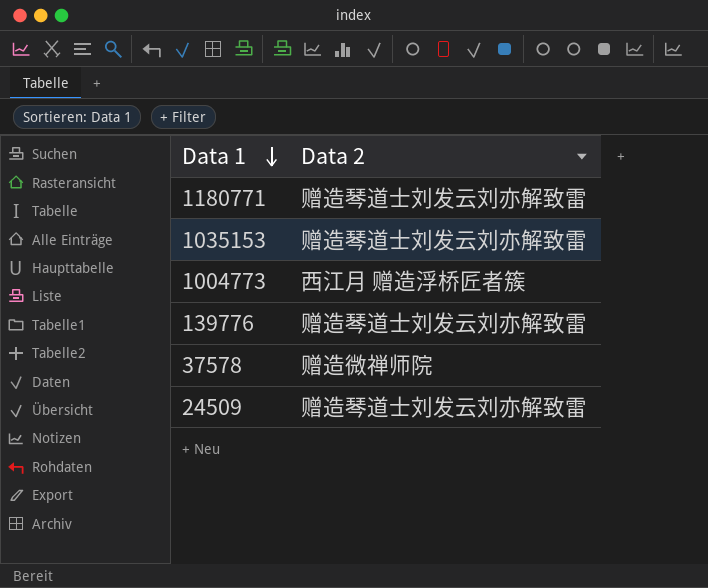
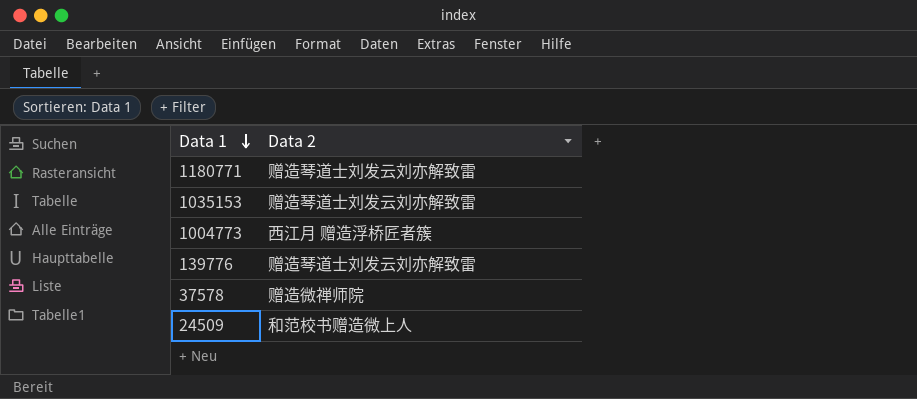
24509 | Data 2: 赠造琴道士刘发云刘亦解致雷 -> 和范校书赠造微上人

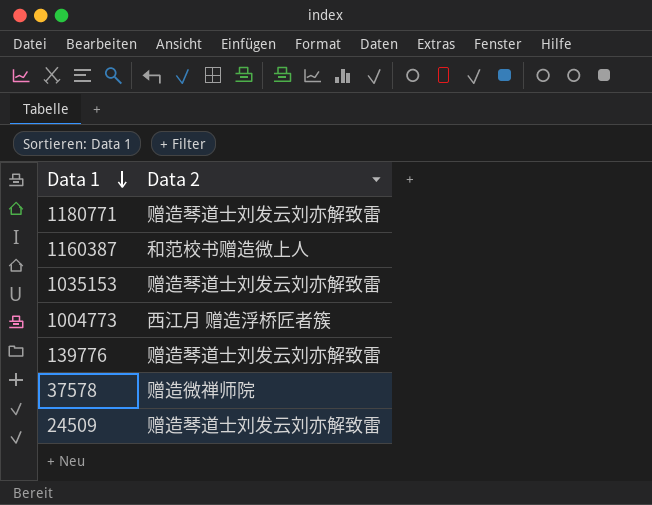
row 1160387: none -> 和范校书赠造微上人
24509 | Data 2: 和范校书赠造微上人 -> 赠造琴道士刘发云刘亦解致雷

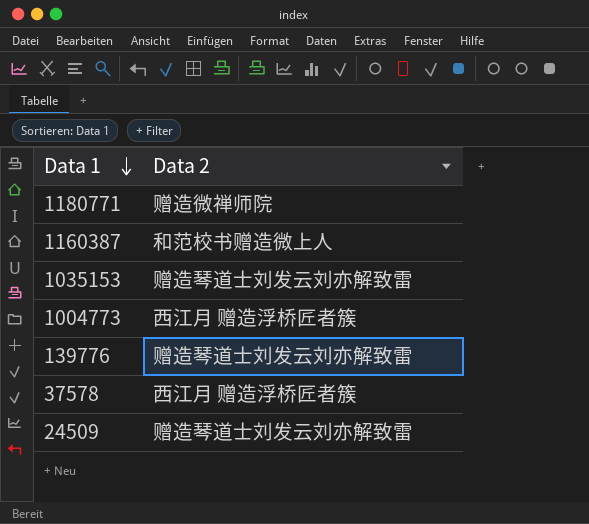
1180771 | Data 2: 赠造琴道士刘发云刘亦解致雷 -> 赠造微禅师院
37578 | Data 2: 赠造微禅师院 -> 西江月 赠造浮桥匠者簇

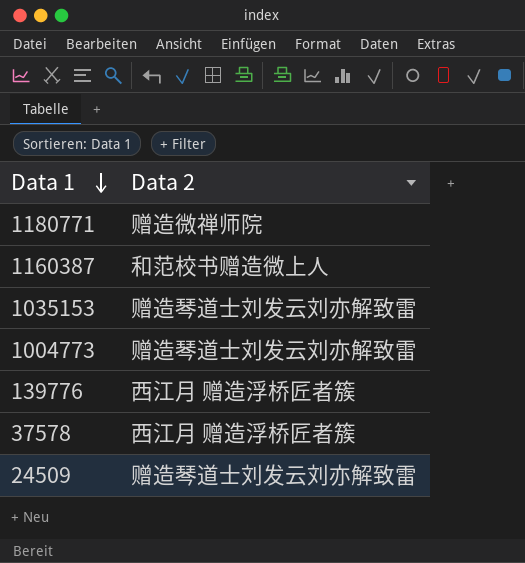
1004773 | Data 2: 西江月 赠造浮桥匠者簇 -> 赠造琴道士刘发云刘亦解致雷
139776 | Data 2: 赠造琴道士刘发云刘亦解致雷 -> 西江月 赠造浮桥匠者簇

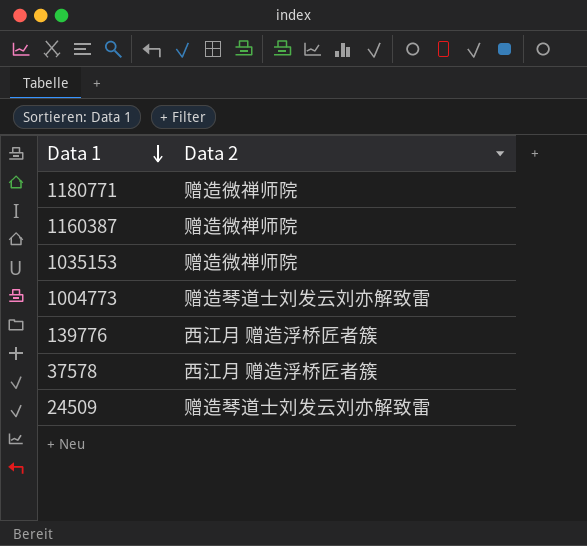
1160387 | Data 2: 和范校书赠造微上人 -> 赠造微禅师院
1035153 | Data 2: 赠造琴道士刘发云刘亦解致雷 -> 赠造微禅师院

